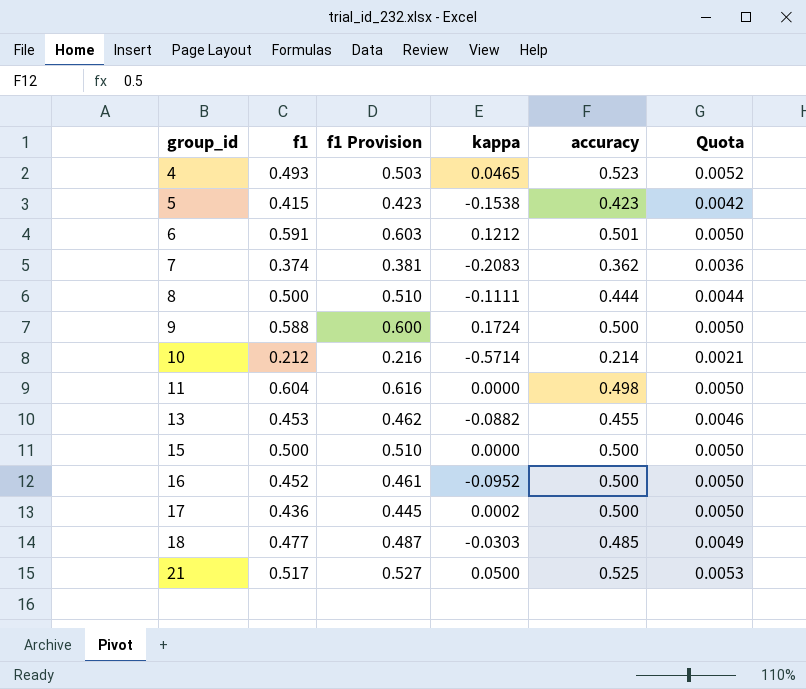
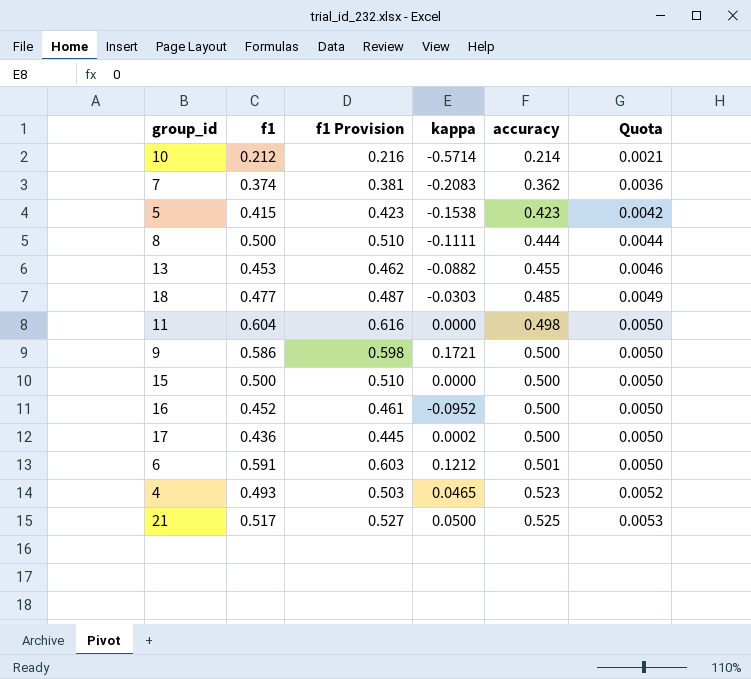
row order: group_id ascending -> accuracy ascending
9 | f1: 0.588 -> 0.586
9 | f1 Provision: 0.600 -> 0.598
9 | kappa: 0.1724 -> 0.1721

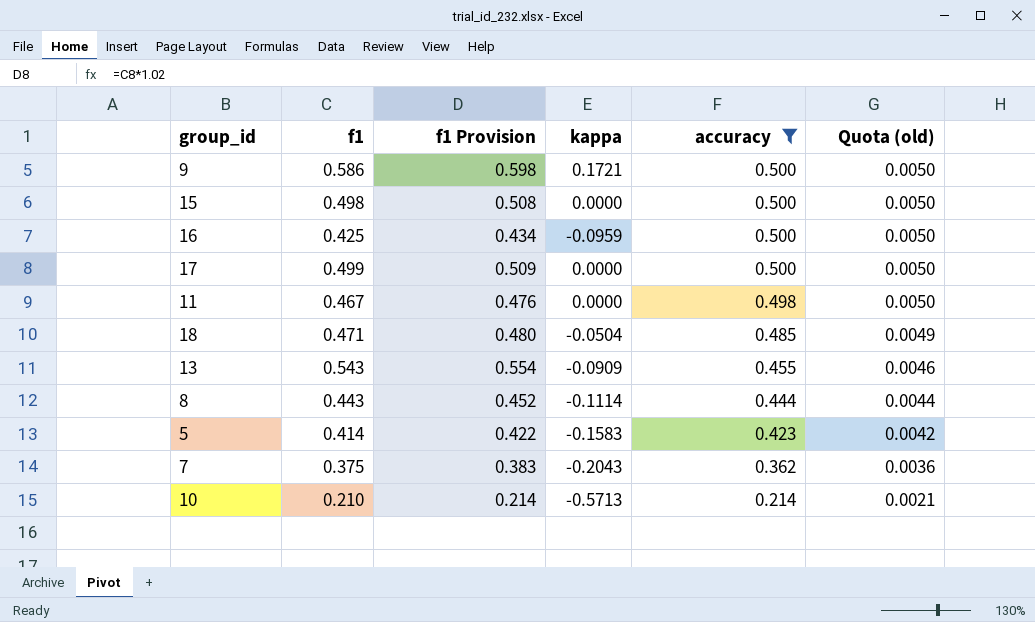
filter: none -> accuracy <= 0.500
row order: accuracy ascending -> accuracy descending
column name: Quota -> Quota (old)
15 | f1: 0.500 -> 0.498
15 | f1 Provision: 0.510 -> 0.508
16 | f1: 0.452 -> 0.425
16 | f1 Provision: 0.461 -> 0.434
16 | kappa: -0.0952 -> -0.0959
17 | f1: 0.436 -> 0.499
17 | f1 Provision: 0.445 -> 0.509
17 | kappa: 0.0002 -> 0.0000
11 | f1: 0.604 -> 0.467
11 | f1 Provision: 0.616 -> 0.476
18 | f1: 0.477 -> 0.471
18 | f1 Provision: 0.487 -> 0.480
18 | kappa: -0.0303 -> -0.0504
13 | f1: 0.453 -> 0.543
13 | f1 Provision: 0.462 -> 0.554
13 | kappa: -0.0882 -> -0.0909
8 | f1: 0.500 -> 0.443
8 | f1 Provision: 0.510 -> 0.452
8 | kappa: -0.1111 -> -0.1114
5 | f1: 0.415 -> 0.414
5 | f1 Provision: 0.423 -> 0.422
5 | kappa: -0.1538 -> -0.1583
7 | f1: 0.374 -> 0.375
7 | f1 Provision: 0.381 -> 0.383
7 | kappa: -0.2083 -> -0.2043
10 | f1: 0.212 -> 0.210
10 | f1 Provision: 0.216 -> 0.214
10 | kappa: -0.5714 -> -0.5713

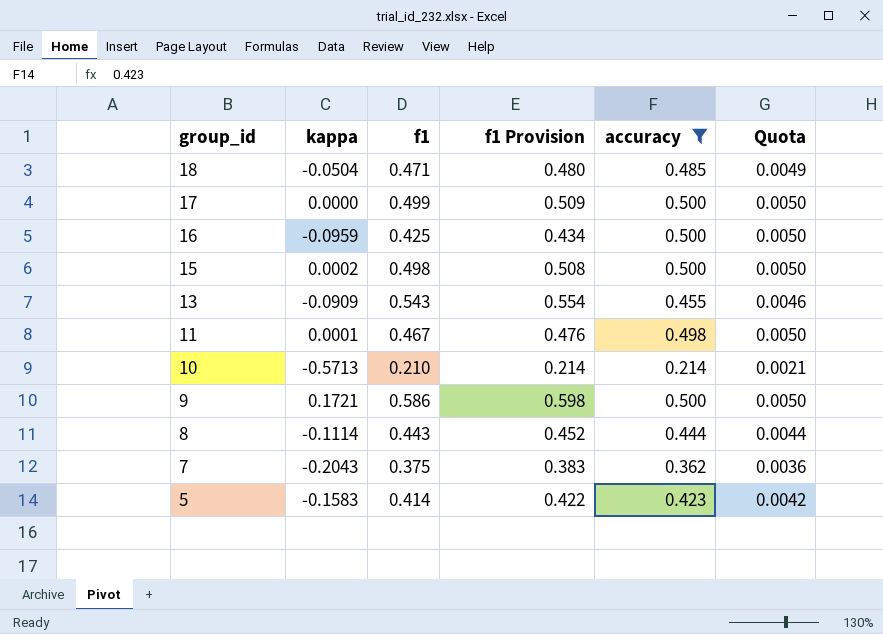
row order: accuracy descending -> group_id descending
column kappa | position: 4 -> 2
column name: Quota (old) -> Quota
15 | kappa: 0.0000 -> 0.0002
11 | kappa: 0.0000 -> 0.0001

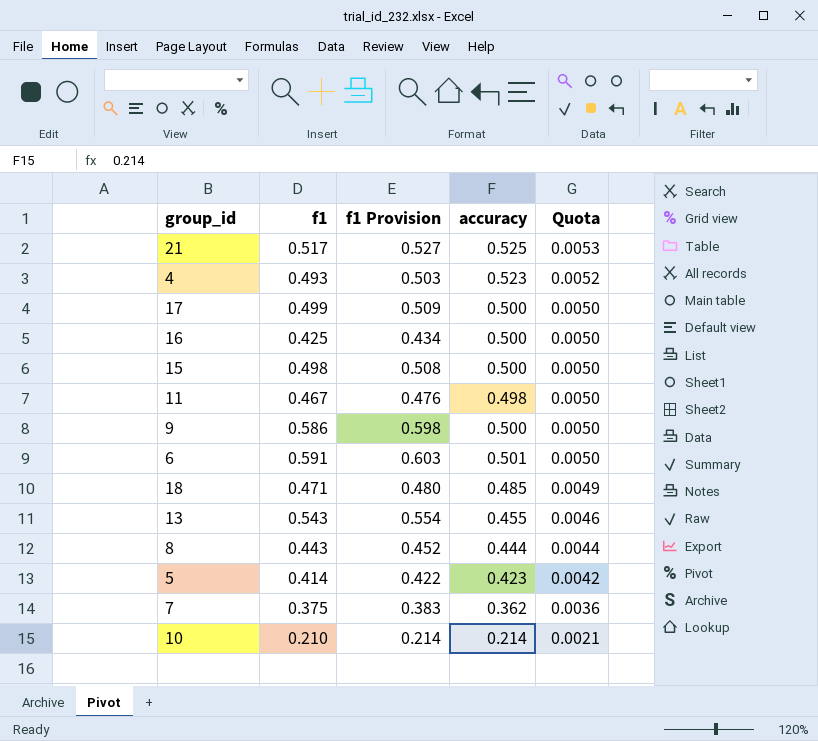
filter: accuracy <= 0.500 -> none
row order: group_id descending -> Quota descending
column kappa | position: 2 -> none

